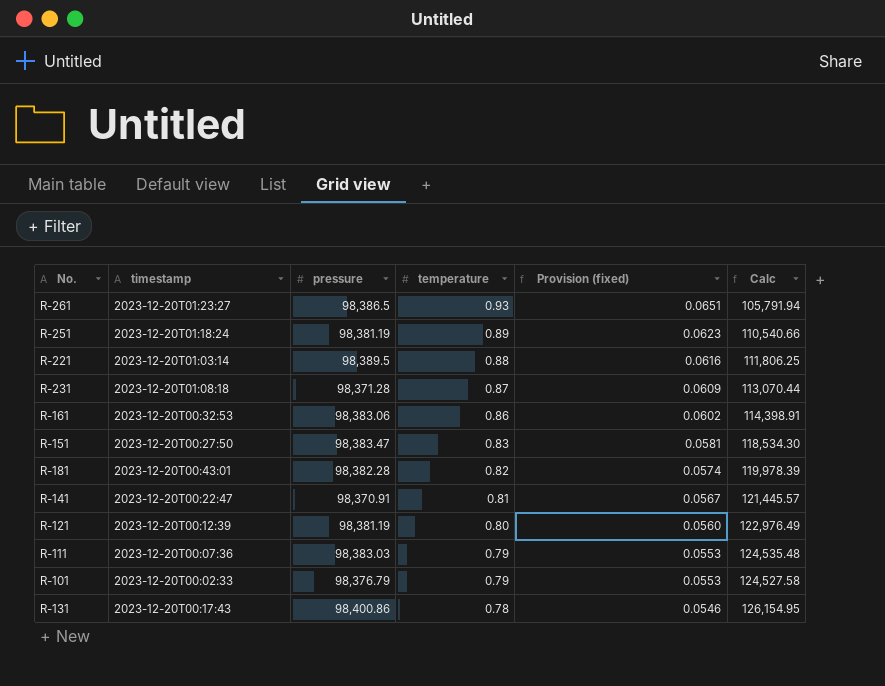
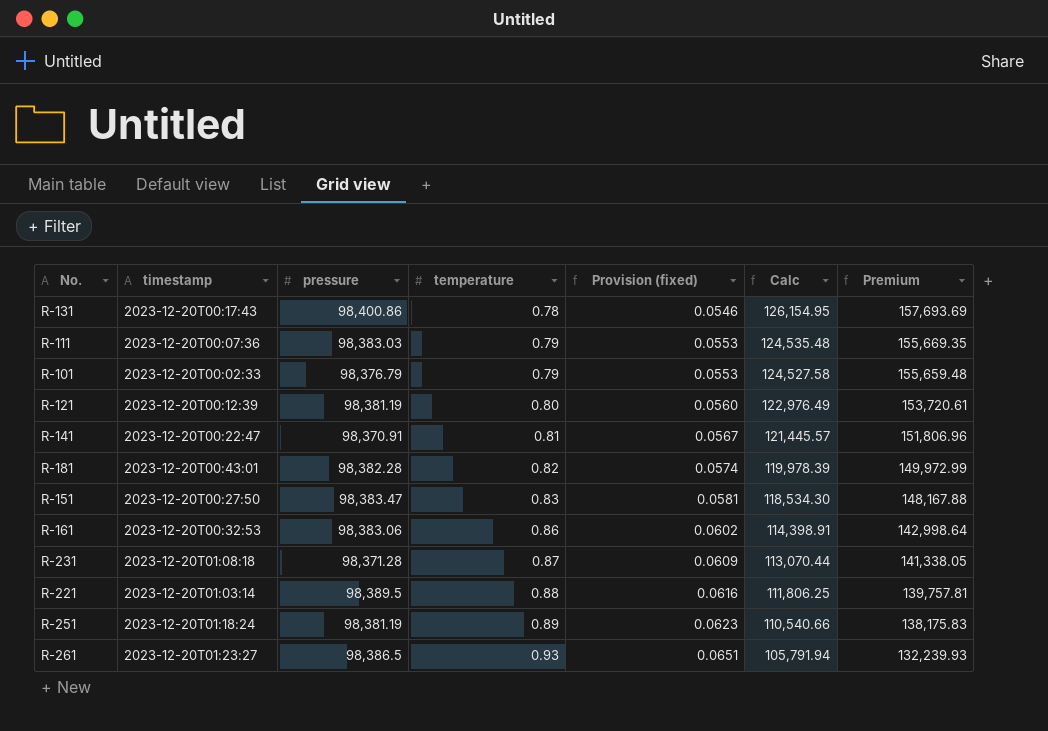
row order: temperature descending -> temperature ascending
column Premium | formula: none -> [Calc] * 1.25

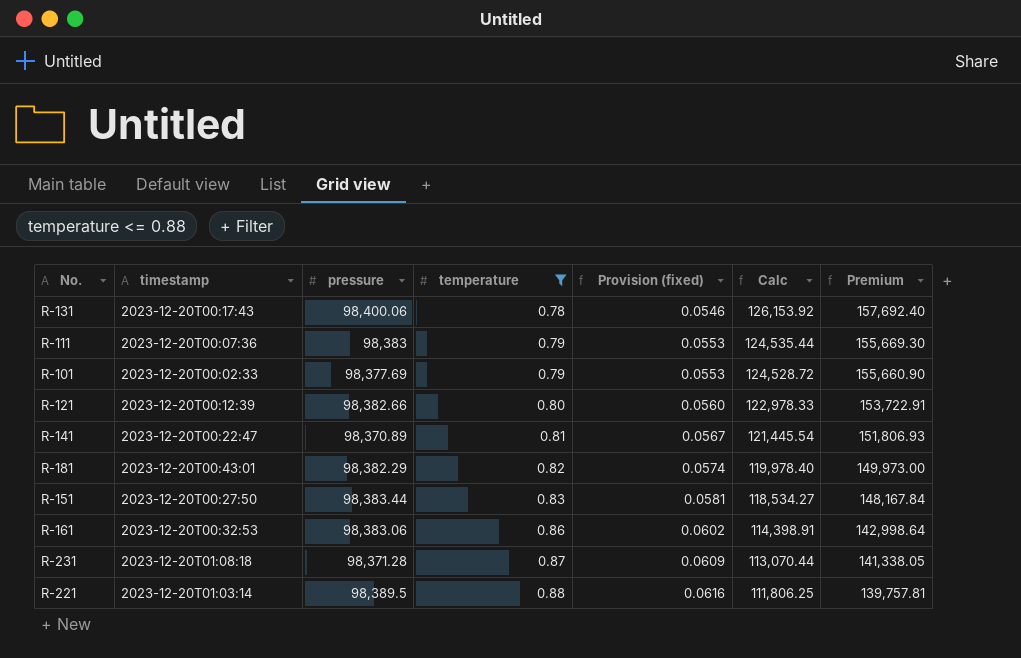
filter: none -> temperature <= 0.88
R-131 | pressure: 98,400.86 -> 98,400.06
R-131 | Calc: 126,154.95 -> 126,153.92
R-131 | Premium: 157,693.69 -> 157,692.40
R-111 | pressure: 98,383.03 -> 98,383
R-111 | Calc: 124,535.48 -> 124,535.44
R-111 | Premium: 155,669.35 -> 155,669.30
R-101 | pressure: 98,376.79 -> 98,377.69
R-101 | Calc: 124,527.58 -> 124,528.72
R-101 | Premium: 155,659.48 -> 155,660.90
R-121 | pressure: 98,381.19 -> 98,382.66
R-121 | Calc: 122,976.49 -> 122,978.33
R-121 | Premium: 153,720.61 -> 153,722.91
R-141 | pressure: 98,370.91 -> 98,370.89
R-141 | Calc: 121,445.57 -> 121,445.54
R-141 | Premium: 151,806.96 -> 151,806.93
R-181 | pressure: 98,382.28 -> 98,382.29
R-181 | Calc: 119,978.39 -> 119,978.40
R-181 | Premium: 149,972.99 -> 149,973.00
R-151 | pressure: 98,383.47 -> 98,383.44
R-151 | Calc: 118,534.30 -> 118,534.27
R-151 | Premium: 148,167.88 -> 148,167.84

